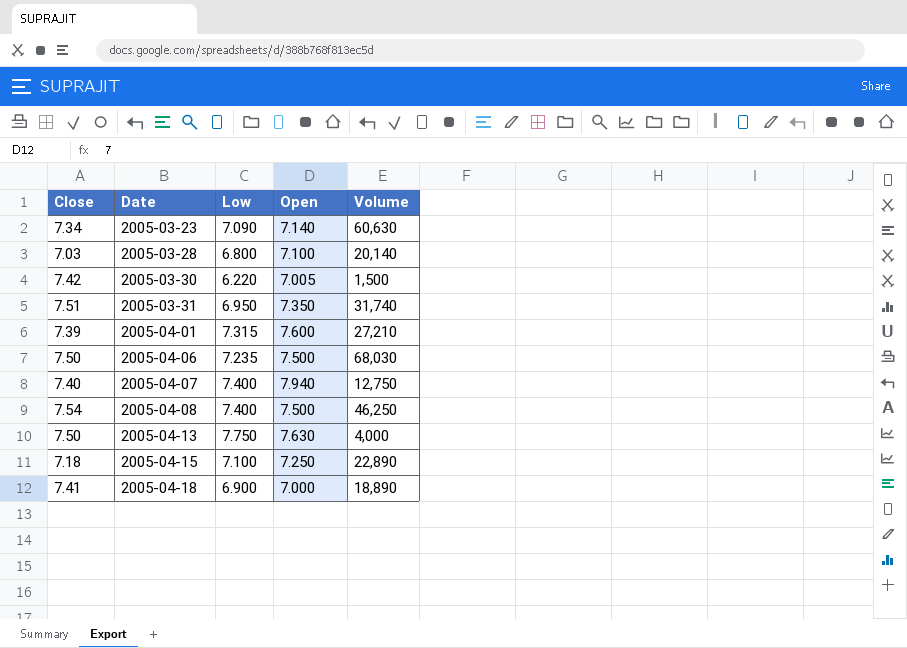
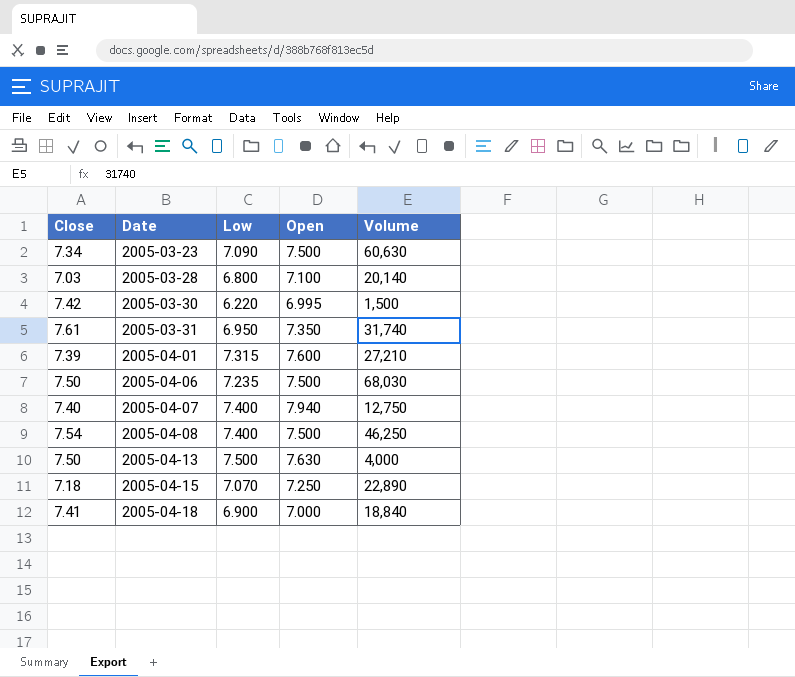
2005-03-23 | Open: 7.140 -> 7.500
2005-03-30 | Open: 7.005 -> 6.995
2005-03-31 | Close: 7.51 -> 7.61
2005-04-13 | Low: 7.750 -> 7.500
2005-04-15 | Low: 7.100 -> 7.070
2005-04-18 | Volume: 18,890 -> 18,840

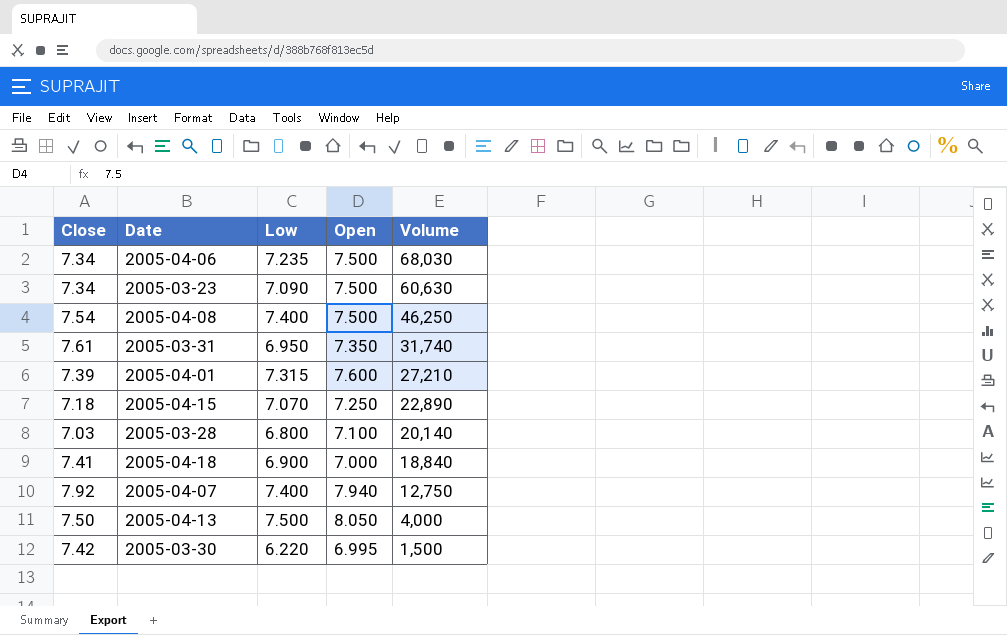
row order: Date ascending -> Volume descending
2005-04-06 | Close: 7.50 -> 7.34
2005-04-07 | Close: 7.40 -> 7.92
2005-04-13 | Open: 7.630 -> 8.050

